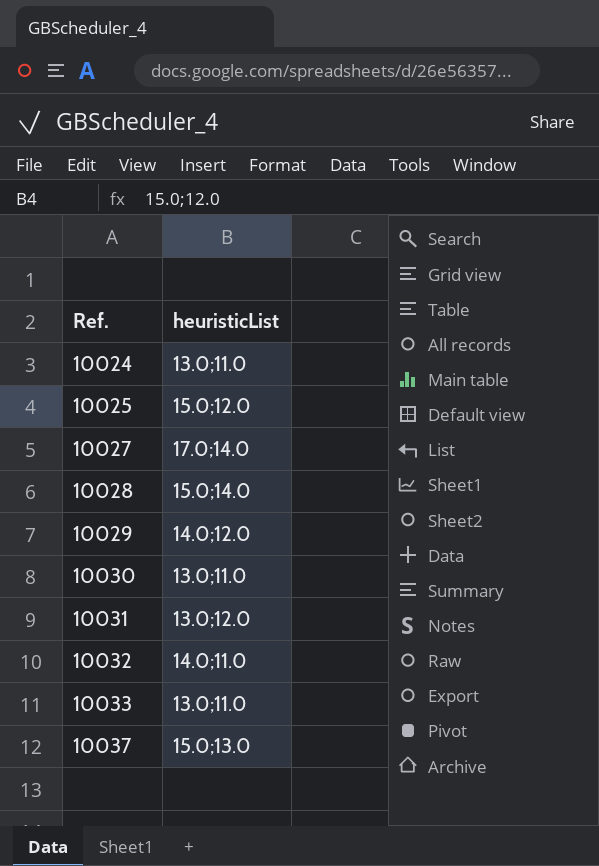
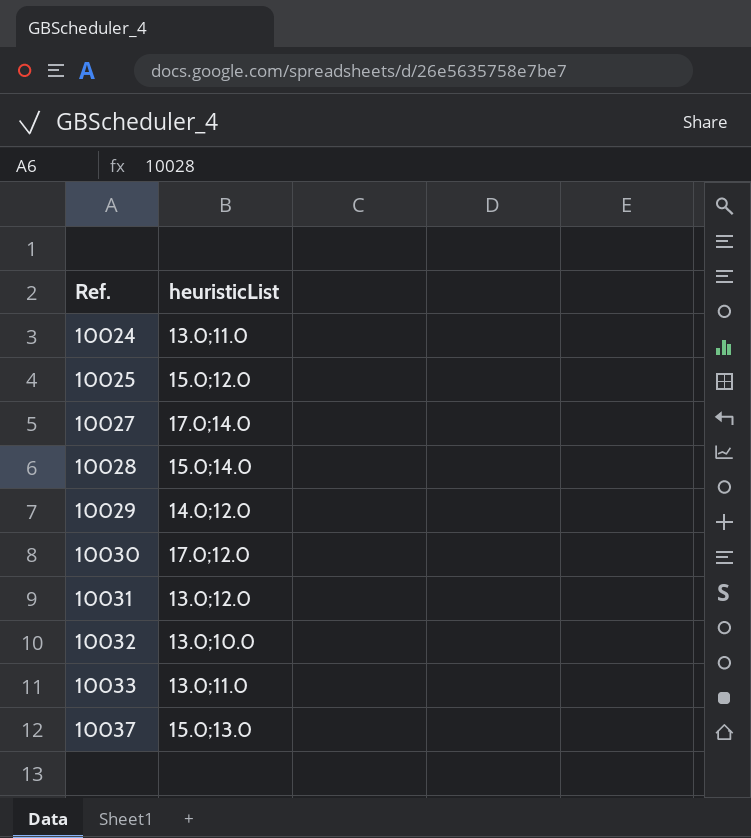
10030 | heuristicList: 13.0;11.0 -> 17.0;12.0
10032 | heuristicList: 14.0;11.0 -> 13.0;10.0

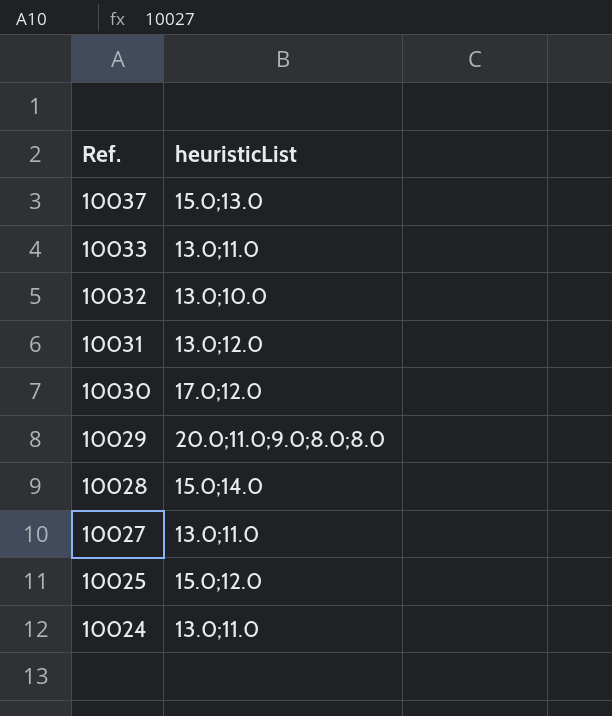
row order: Ref. ascending -> Ref. descending
10029 | heuristicList: 14.0;12.0 -> 20.0;11.0;9.0;8.0;8.0
10027 | heuristicList: 17.0;14.0 -> 13.0;11.0

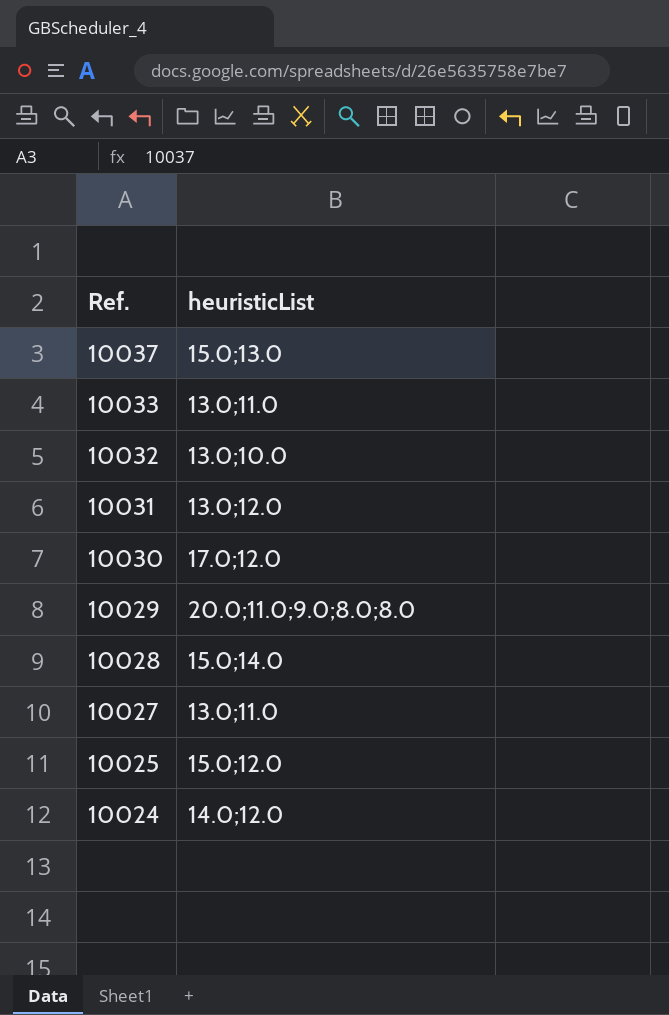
10024 | heuristicList: 13.0;11.0 -> 14.0;12.0

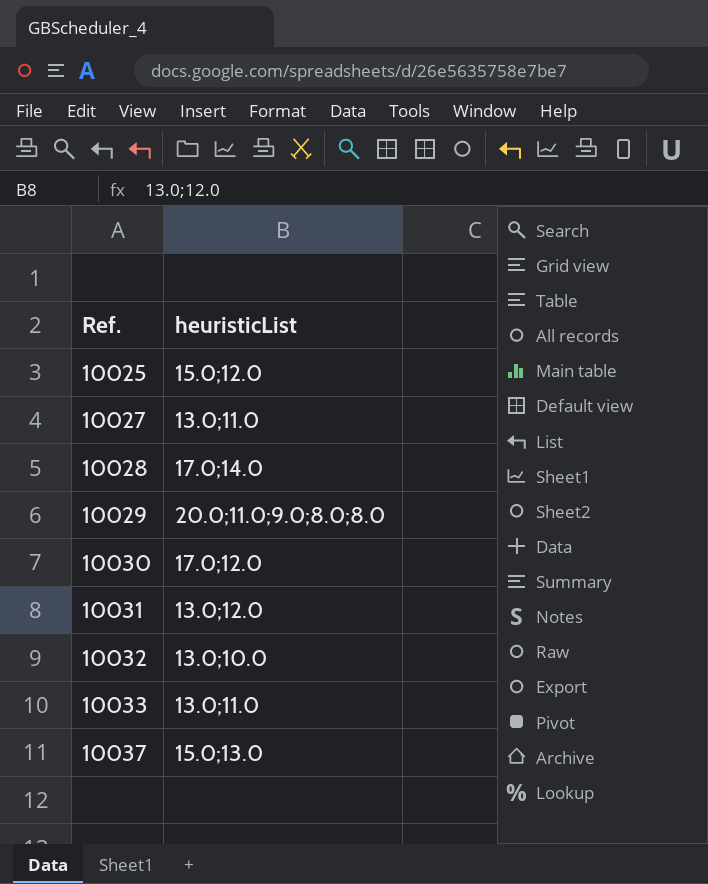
row order: Ref. descending -> Ref. ascending
row 10024: 14.0;12.0 -> none
10028 | heuristicList: 15.0;14.0 -> 17.0;14.0

